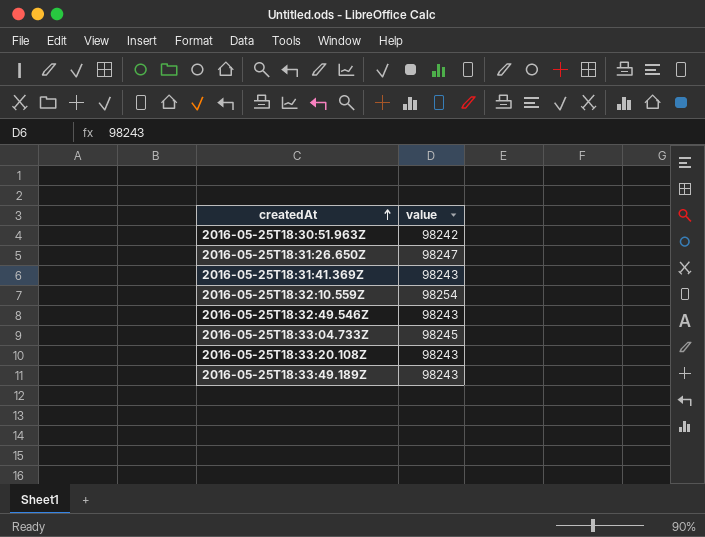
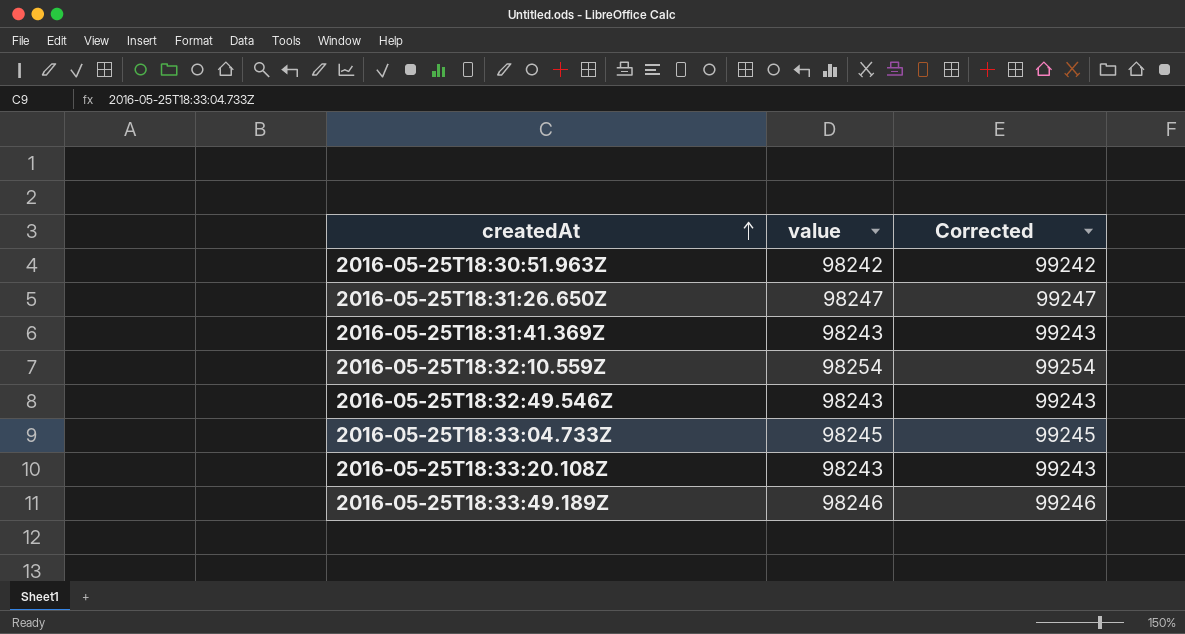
column Corrected | formula: none -> [value] + 1000
2016-05-25T18:33:49.189Z | value: 98243 -> 98246

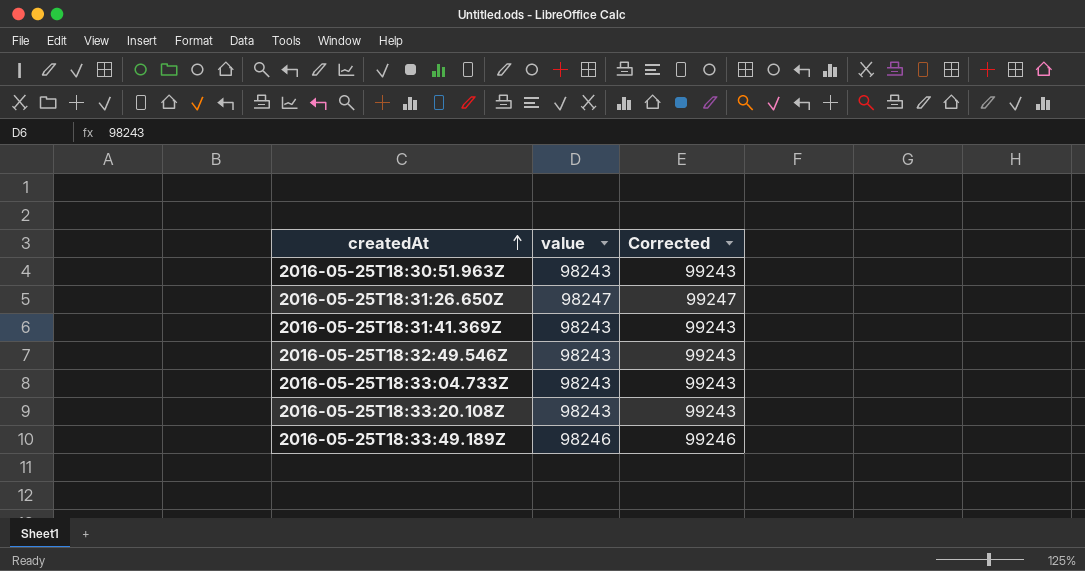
row 2016-05-25T18:32:10.559Z: 98254 | 99254 -> none
2016-05-25T18:30:51.963Z | value: 98242 -> 98243
2016-05-25T18:30:51.963Z | Corrected: 99242 -> 99243
2016-05-25T18:33:04.733Z | value: 98245 -> 98243
2016-05-25T18:33:04.733Z | Corrected: 99245 -> 99243

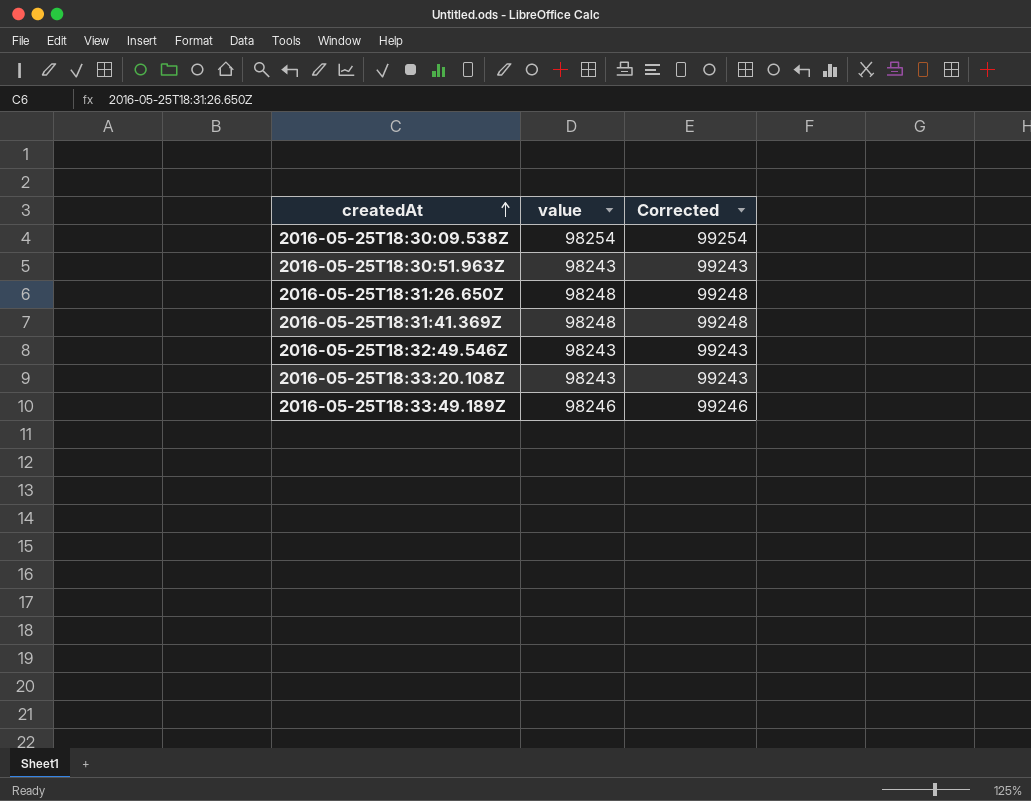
row 2016-05-25T18:33:04.733Z: 98243 | 99243 -> none
row 2016-05-25T18:30:09.538Z: none -> 98254 | 99254
2016-05-25T18:31:26.650Z | value: 98247 -> 98248
2016-05-25T18:31:26.650Z | Corrected: 99247 -> 99248
2016-05-25T18:31:41.369Z | value: 98243 -> 98248
2016-05-25T18:31:41.369Z | Corrected: 99243 -> 99248

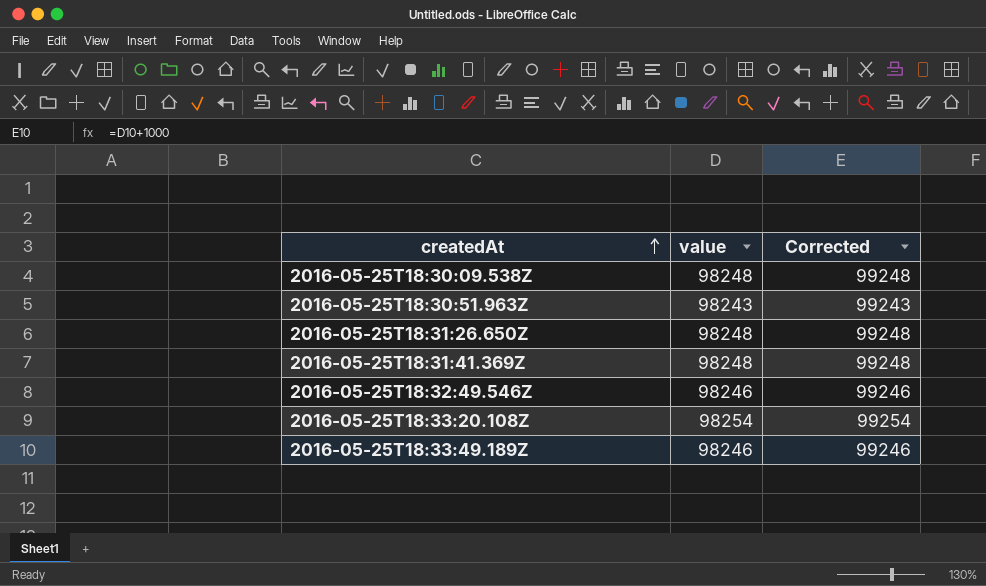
2016-05-25T18:30:09.538Z | value: 98254 -> 98248
2016-05-25T18:30:09.538Z | Corrected: 99254 -> 99248
2016-05-25T18:32:49.546Z | value: 98243 -> 98246
2016-05-25T18:32:49.546Z | Corrected: 99243 -> 99246
2016-05-25T18:33:20.108Z | value: 98243 -> 98254
2016-05-25T18:33:20.108Z | Corrected: 99243 -> 99254

